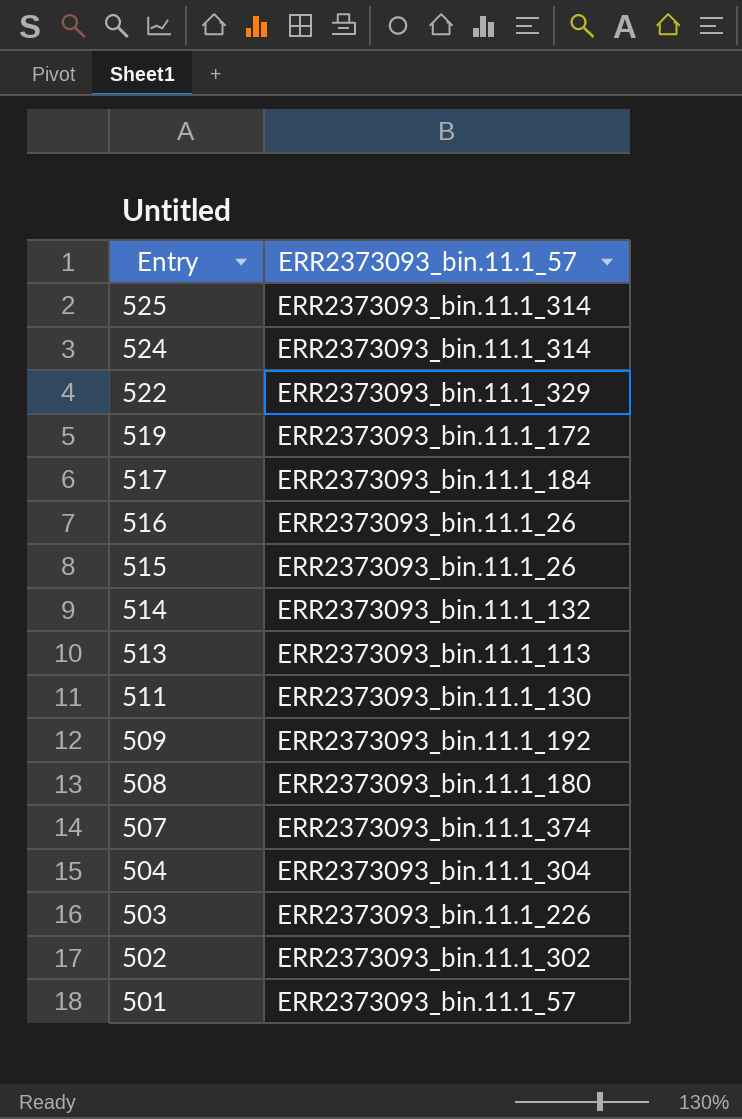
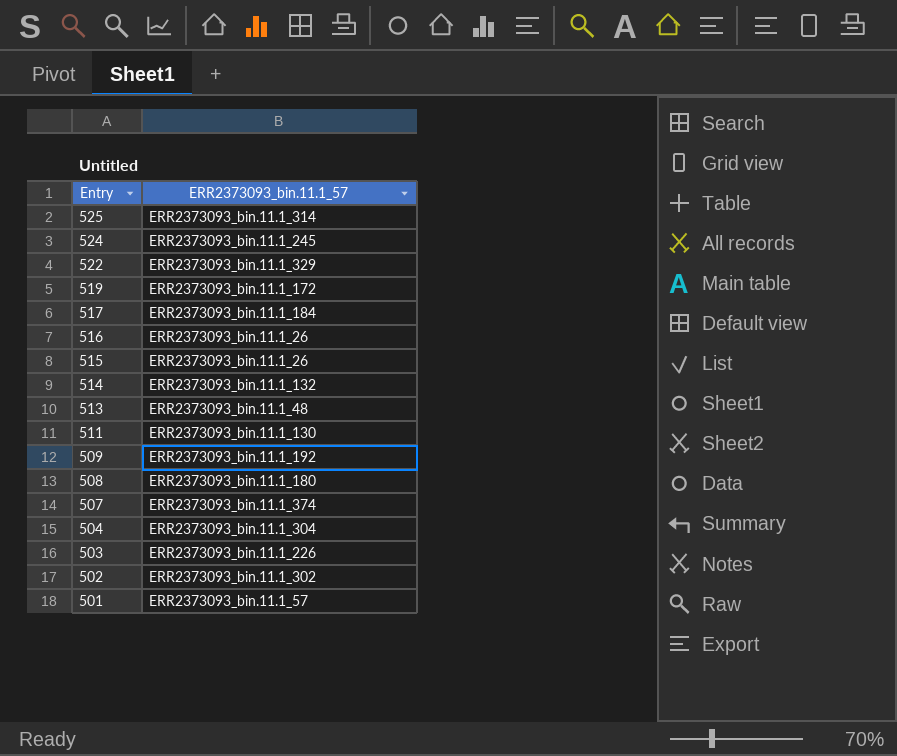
524 | ERR2373093_bin.11.1_57: ERR2373093_bin.11.1_314 -> ERR2373093_bin.11.1_245
513 | ERR2373093_bin.11.1_57: ERR2373093_bin.11.1_113 -> ERR2373093_bin.11.1_48

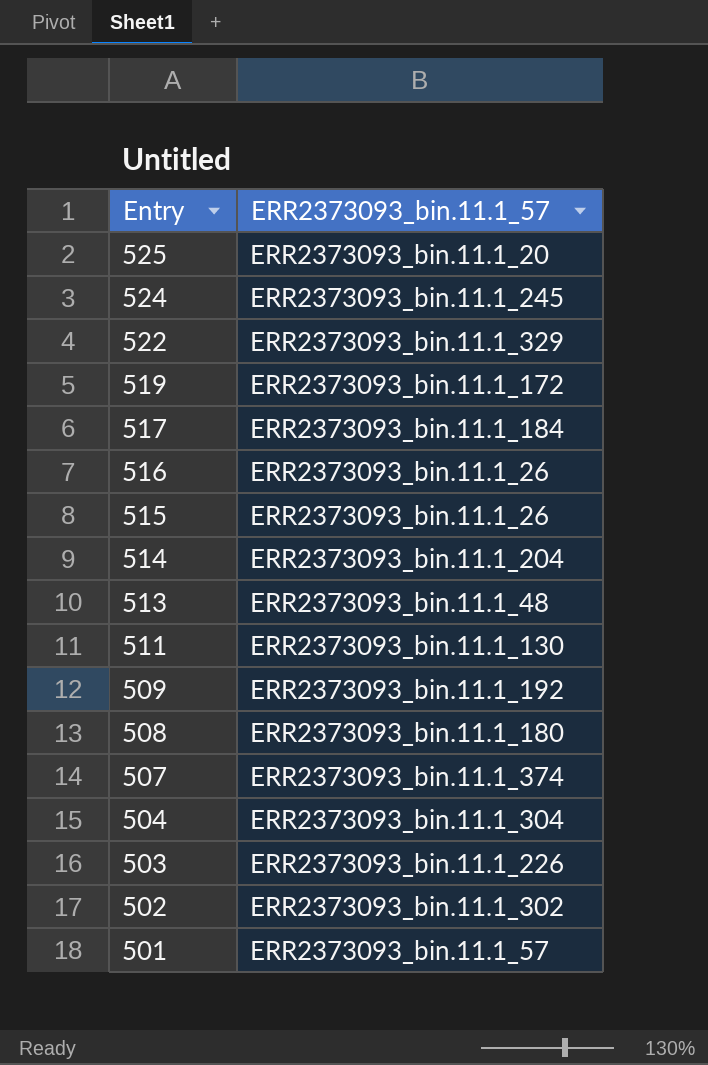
525 | ERR2373093_bin.11.1_57: ERR2373093_bin.11.1_314 -> ERR2373093_bin.11.1_20
514 | ERR2373093_bin.11.1_57: ERR2373093_bin.11.1_132 -> ERR2373093_bin.11.1_204

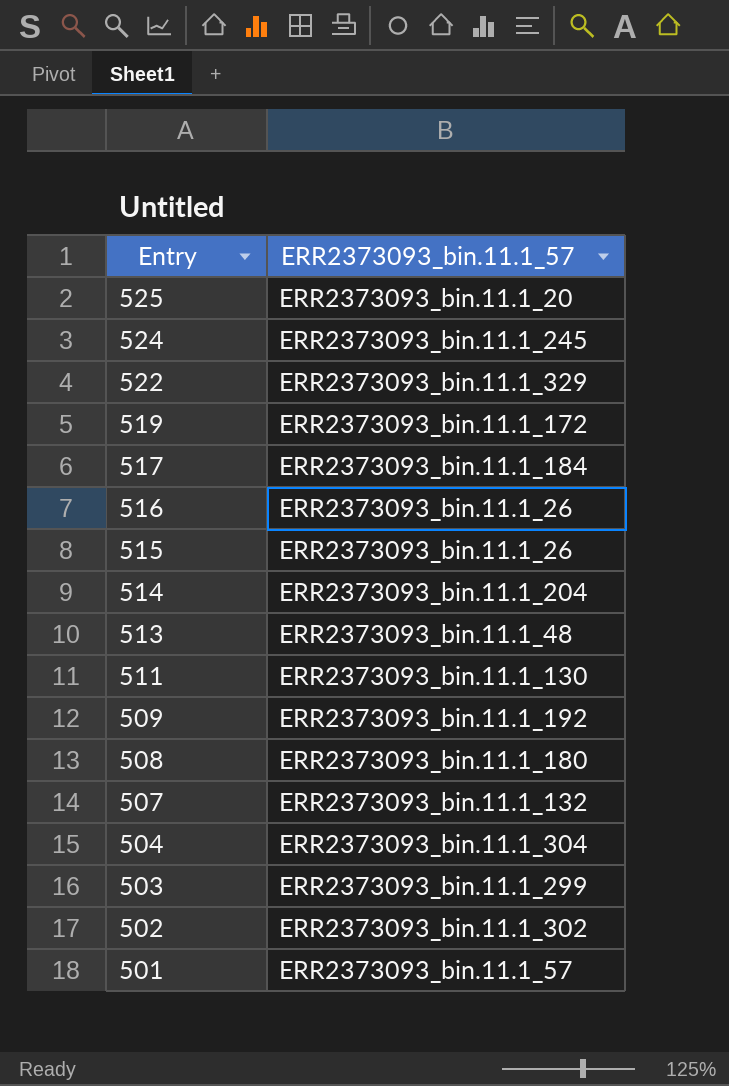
507 | ERR2373093_bin.11.1_57: ERR2373093_bin.11.1_374 -> ERR2373093_bin.11.1_132
503 | ERR2373093_bin.11.1_57: ERR2373093_bin.11.1_226 -> ERR2373093_bin.11.1_299

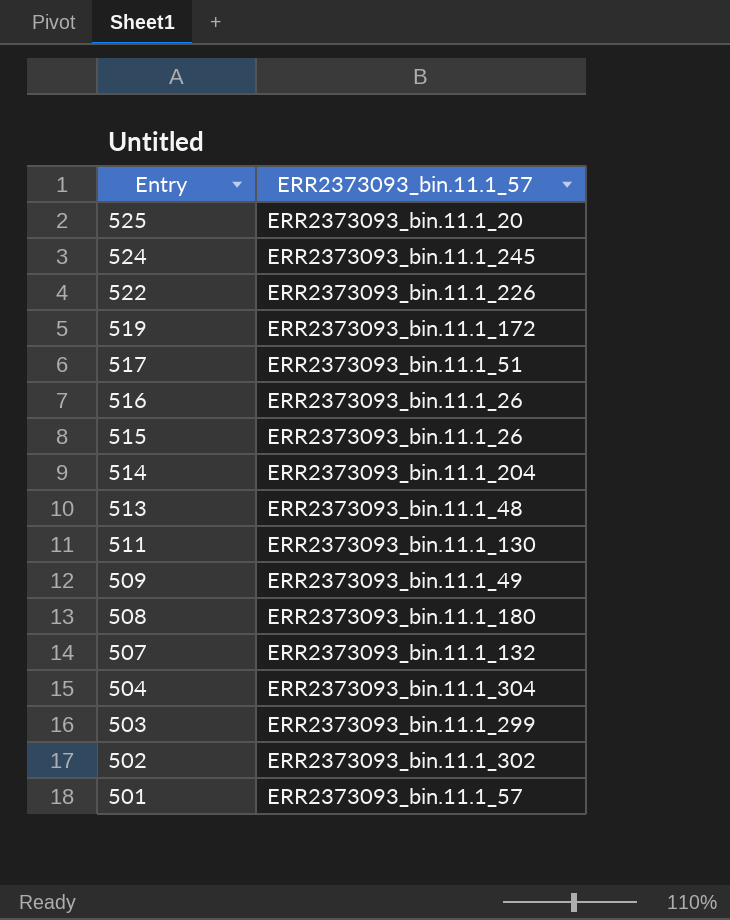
522 | ERR2373093_bin.11.1_57: ERR2373093_bin.11.1_329 -> ERR2373093_bin.11.1_226
517 | ERR2373093_bin.11.1_57: ERR2373093_bin.11.1_184 -> ERR2373093_bin.11.1_51
509 | ERR2373093_bin.11.1_57: ERR2373093_bin.11.1_192 -> ERR2373093_bin.11.1_49

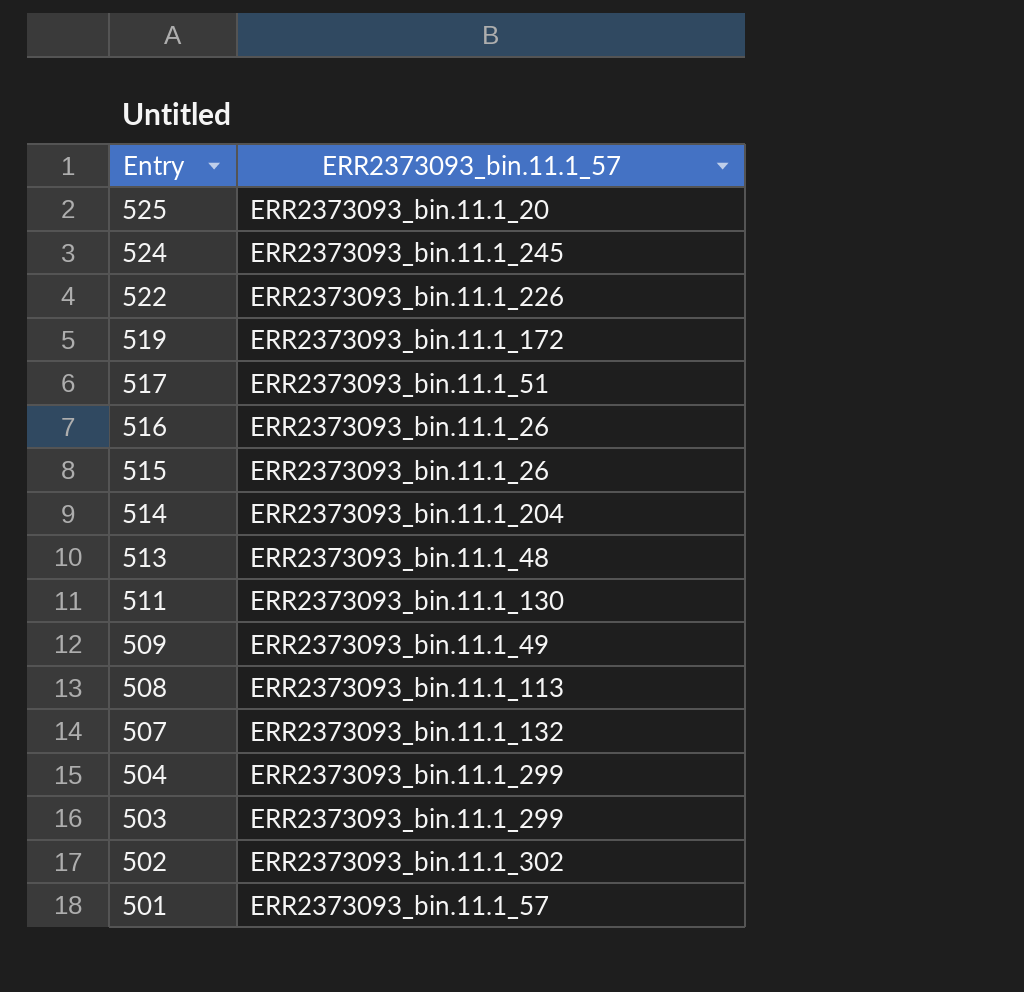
508 | ERR2373093_bin.11.1_57: ERR2373093_bin.11.1_180 -> ERR2373093_bin.11.1_113
504 | ERR2373093_bin.11.1_57: ERR2373093_bin.11.1_304 -> ERR2373093_bin.11.1_299

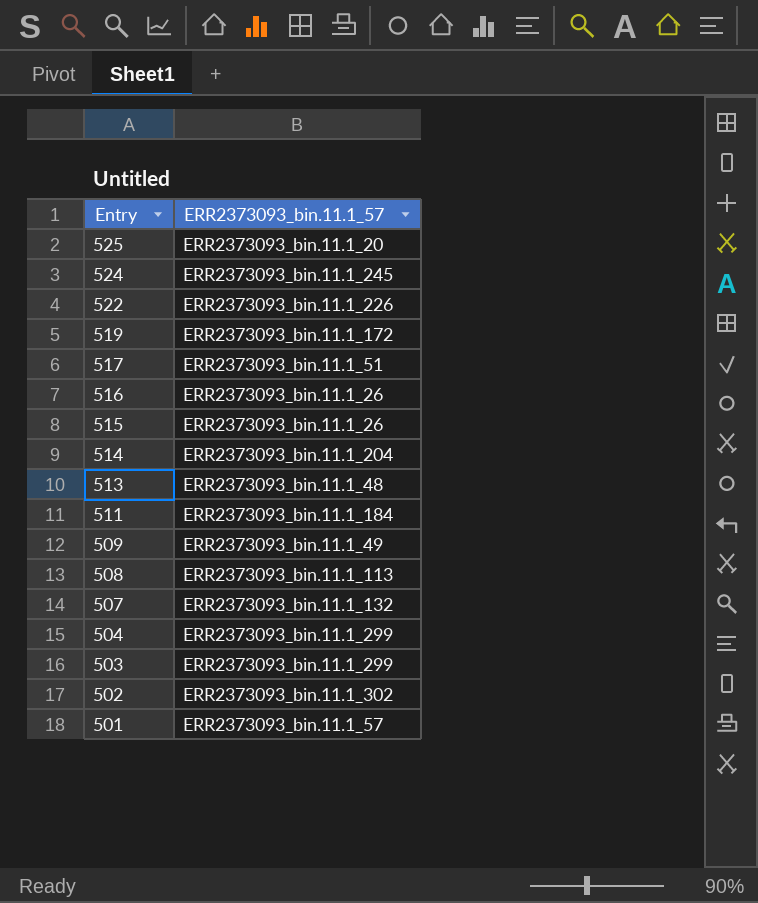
511 | ERR2373093_bin.11.1_57: ERR2373093_bin.11.1_130 -> ERR2373093_bin.11.1_184

